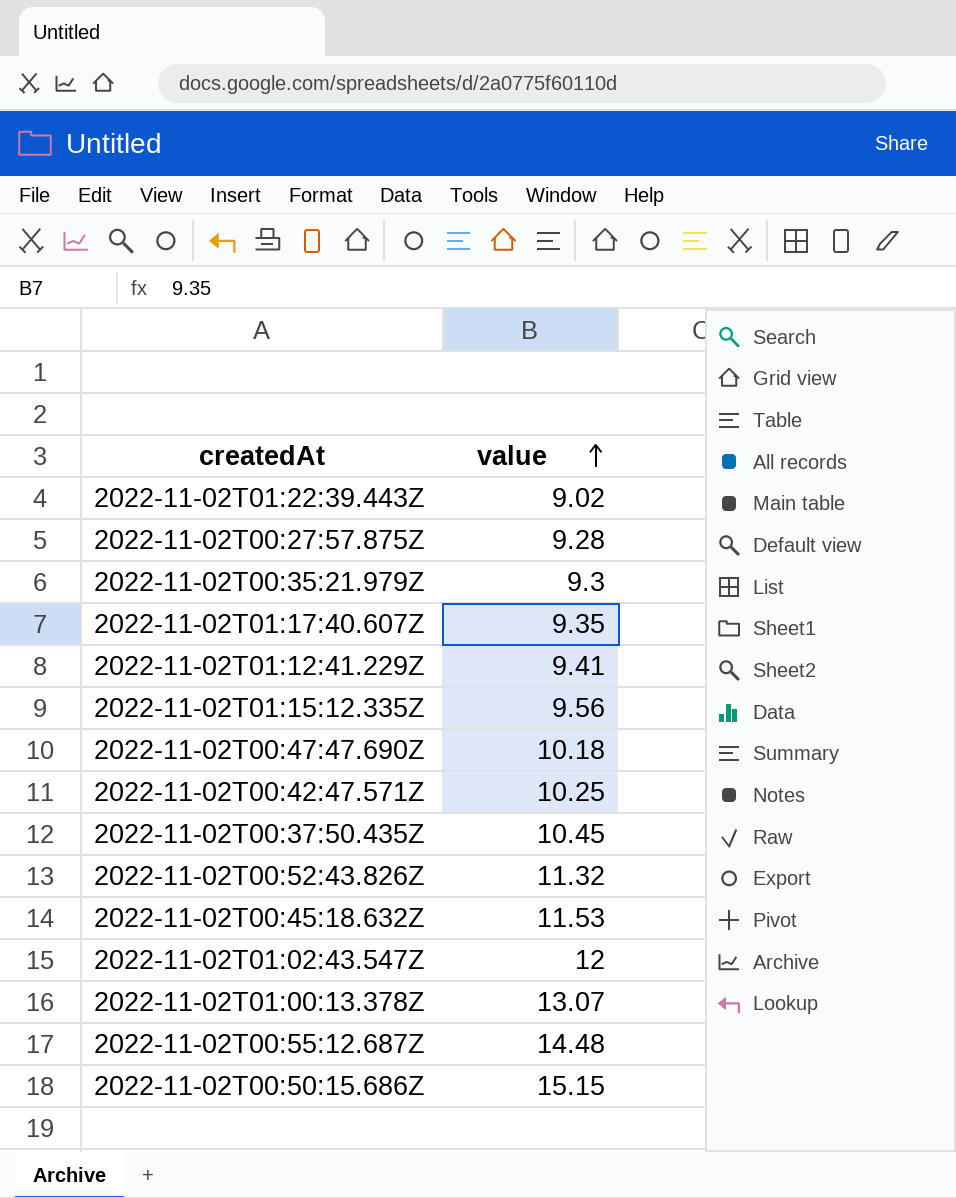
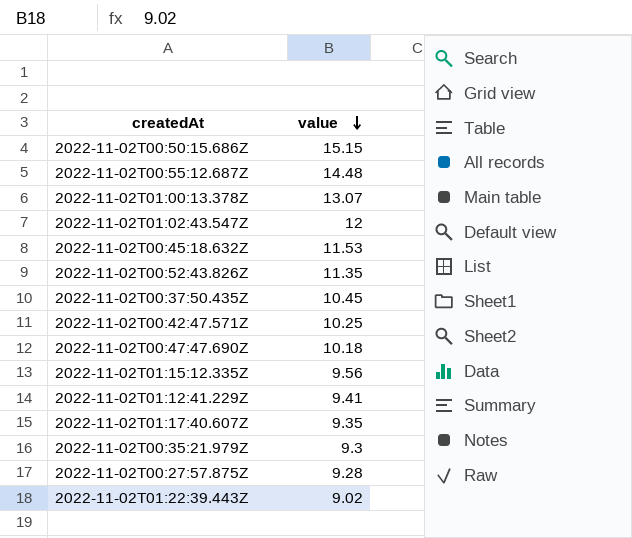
row order: value ascending -> value descending
2022-11-02T00:52:43.826Z | value: 11.32 -> 11.35

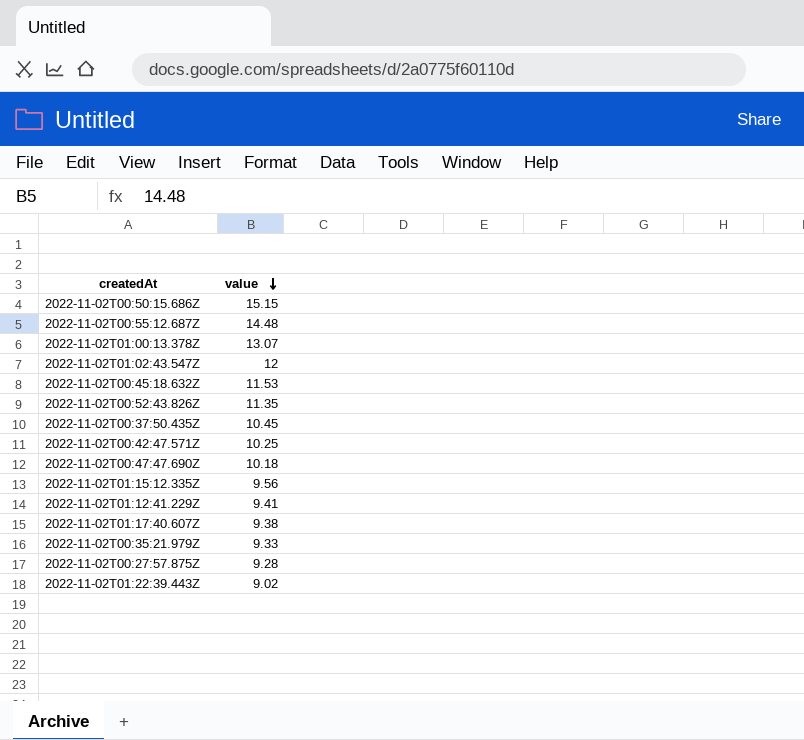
2022-11-02T01:17:40.607Z | value: 9.35 -> 9.38
2022-11-02T00:35:21.979Z | value: 9.3 -> 9.33

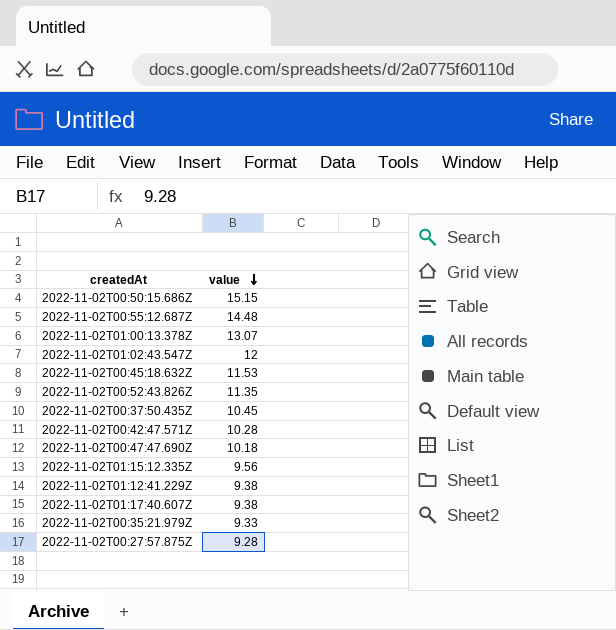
row 2022-11-02T01:22:39.443Z: 9.02 -> none
2022-11-02T00:42:47.571Z | value: 10.25 -> 10.28
2022-11-02T01:12:41.229Z | value: 9.41 -> 9.38

